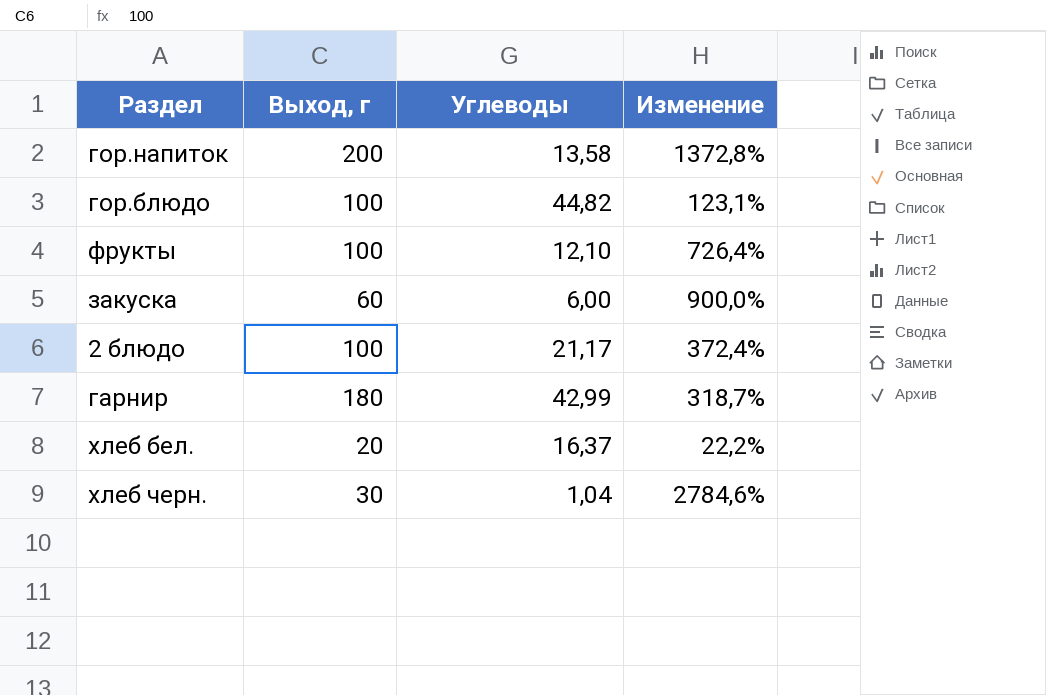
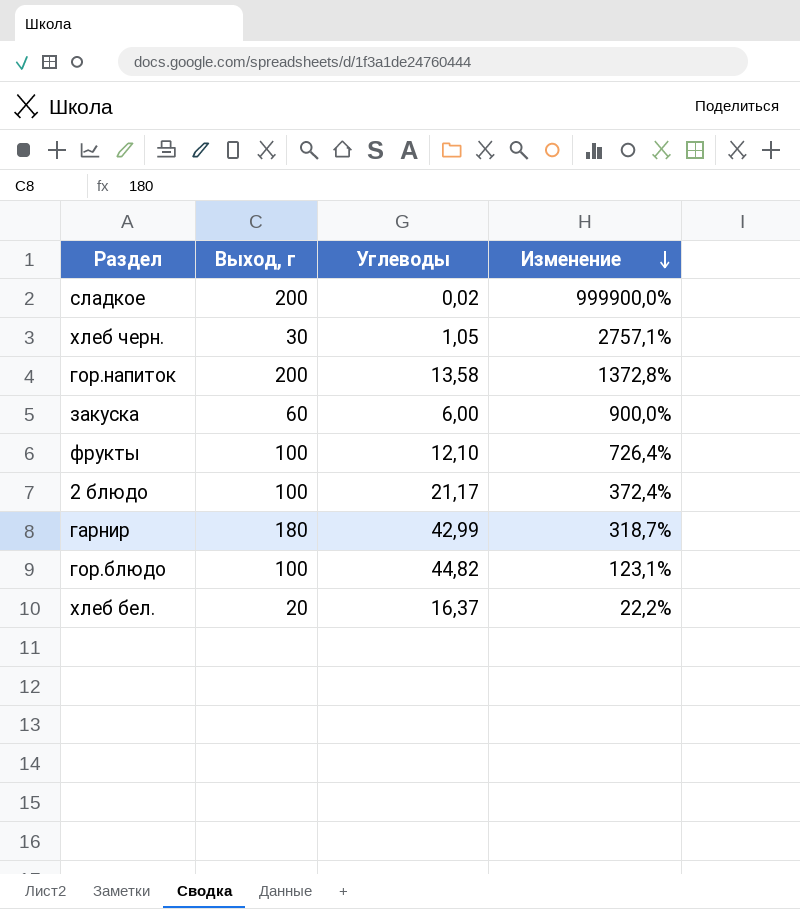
row order: none -> Изменение descending
row сладкое: none -> 200 | 0,02 | 999900,0%
хлеб черн. | Углеводы: 1,04 -> 1,05
хлеб черн. | Изменение: 2784,6% -> 2757,1%

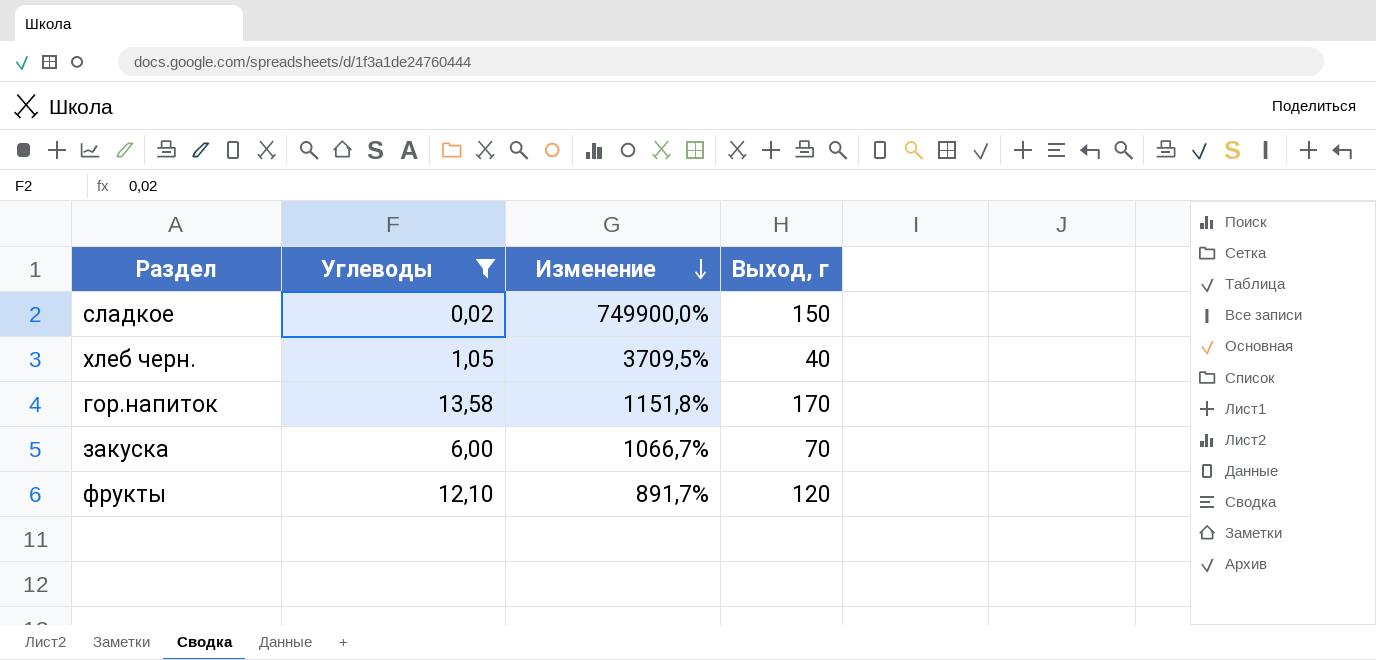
filter: none -> Углеводы <= 13,58
column Выход, г | position: 2 -> 4
сладкое | Изменение: 999900,0% -> 749900,0%
сладкое | Выход, г: 200 -> 150
хлеб черн. | Изменение: 2757,1% -> 3709,5%
хлеб черн. | Выход, г: 30 -> 40
гор.напиток | Изменение: 1372,8% -> 1151,8%
гор.напиток | Выход, г: 200 -> 170
закуска | Изменение: 900,0% -> 1066,7%
закуска | Выход, г: 60 -> 70
фрукты | Изменение: 726,4% -> 891,7%
фрукты | Выход, г: 100 -> 120

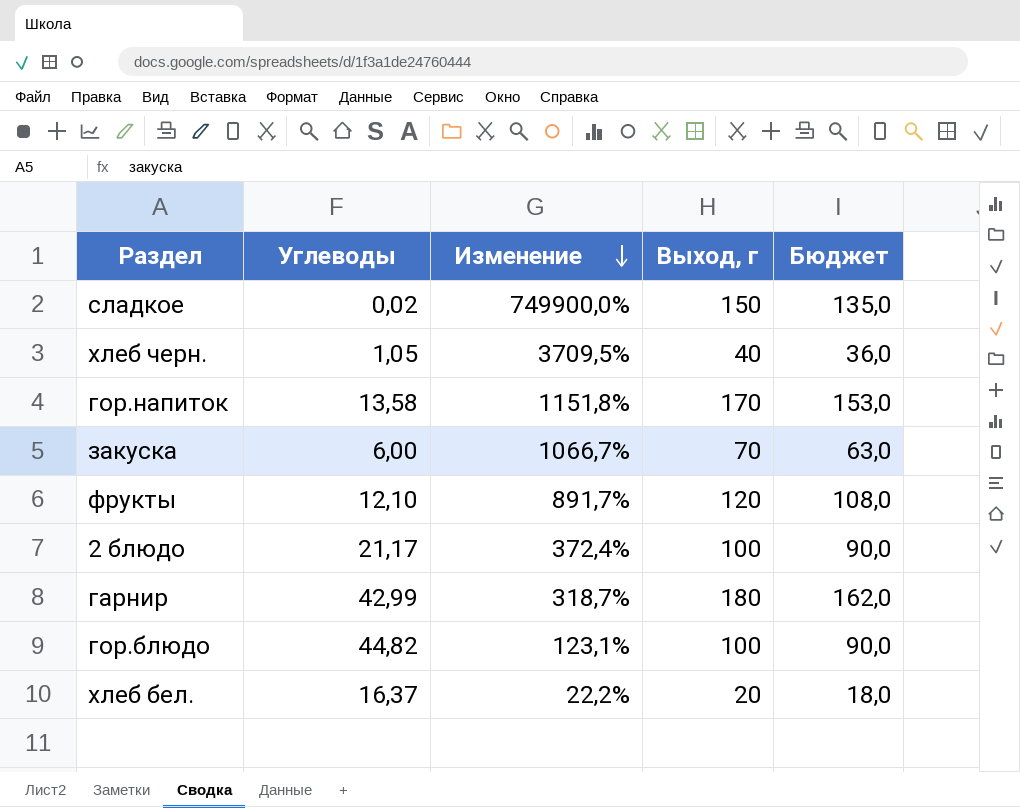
filter: Углеводы <= 13,58 -> none
column Бюджет | formula: none -> [Выход, г] * 0,9

